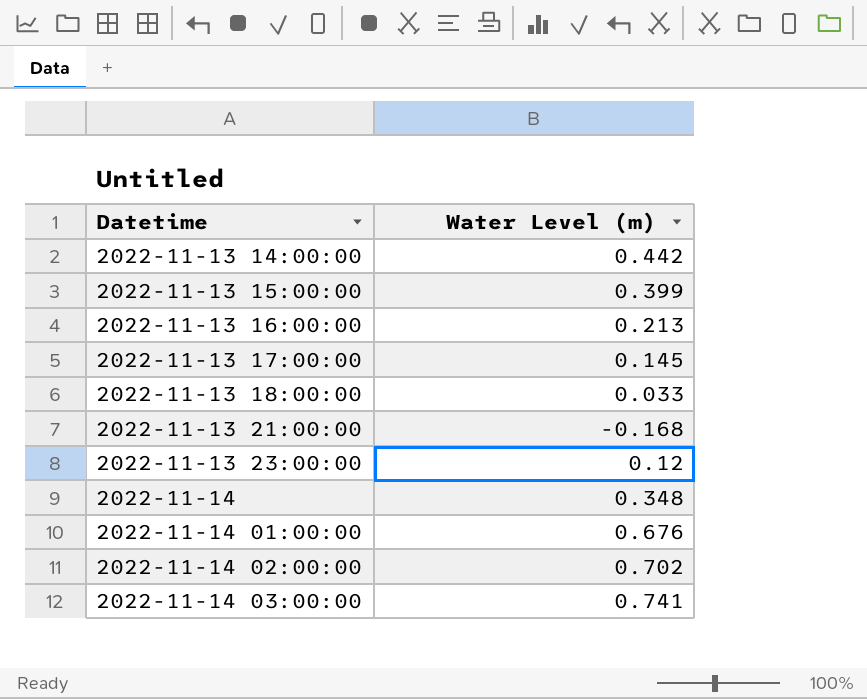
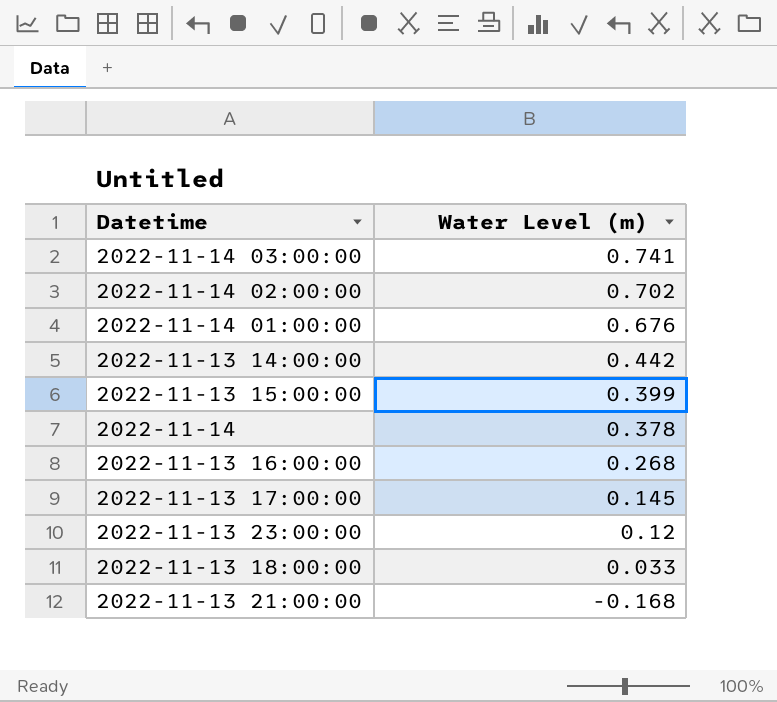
row order: Datetime ascending -> Water Level (m) descending
2022-11-14 | Water Level (m): 0.348 -> 0.378
2022-11-13 16:00:00 | Water Level (m): 0.213 -> 0.268

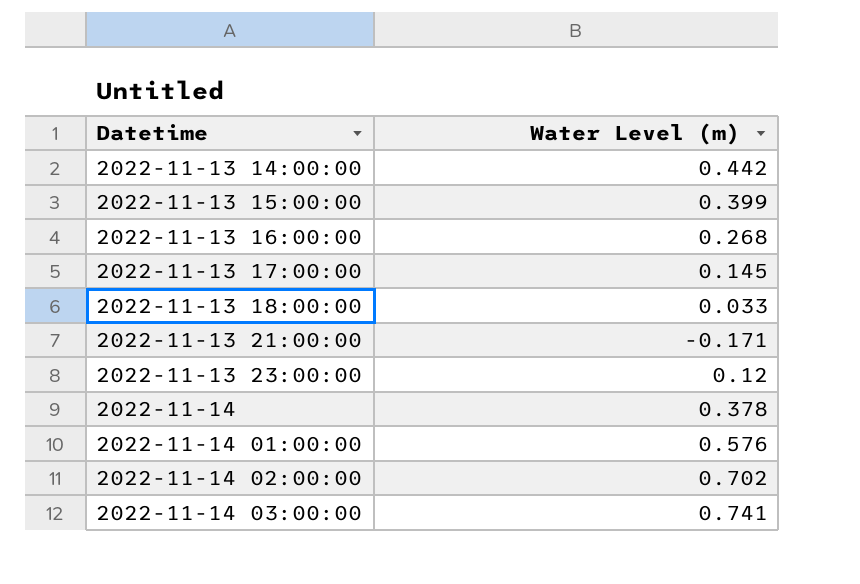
row order: Water Level (m) descending -> Datetime ascending
2022-11-13 21:00:00 | Water Level (m): -0.168 -> -0.171
2022-11-14 01:00:00 | Water Level (m): 0.676 -> 0.576

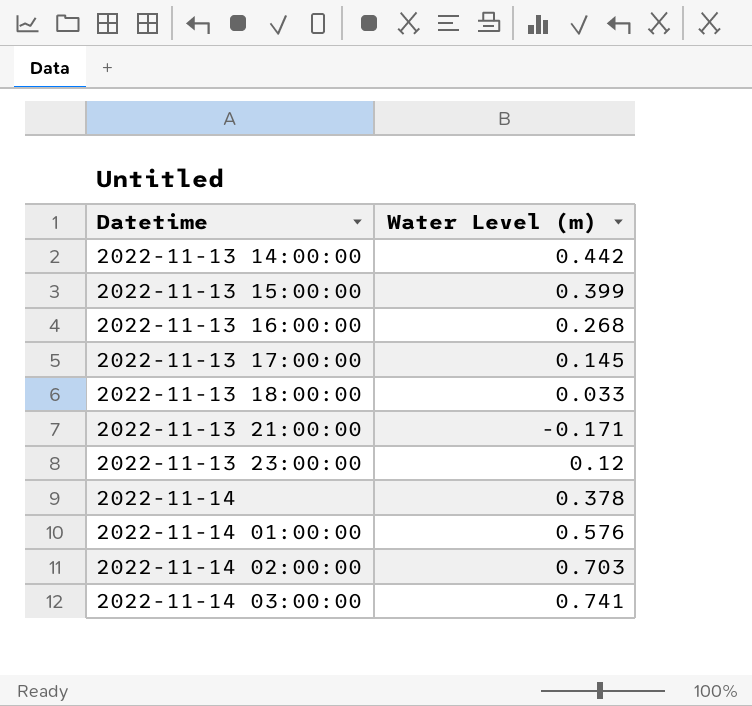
2022-11-14 02:00:00 | Water Level (m): 0.702 -> 0.703

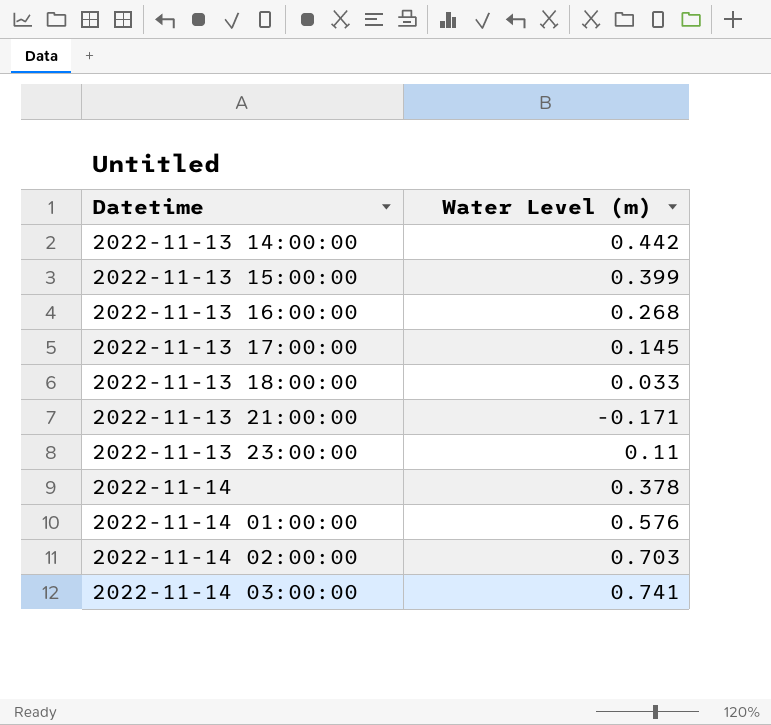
2022-11-13 23:00:00 | Water Level (m): 0.12 -> 0.11

